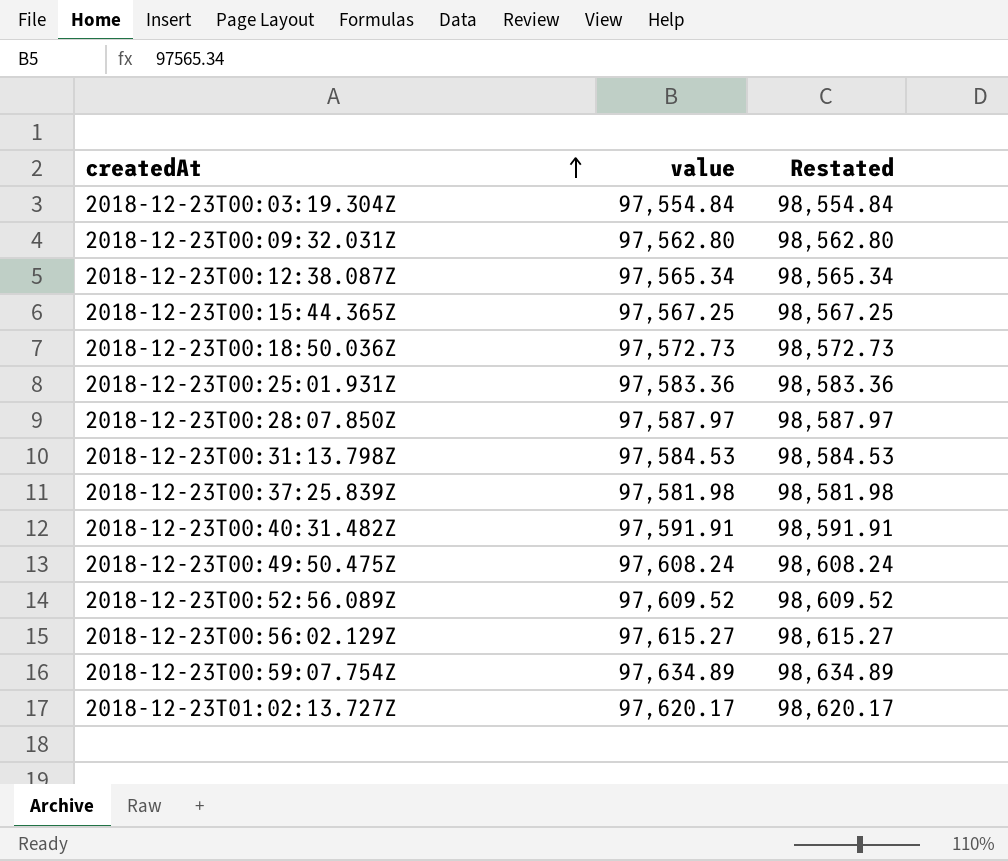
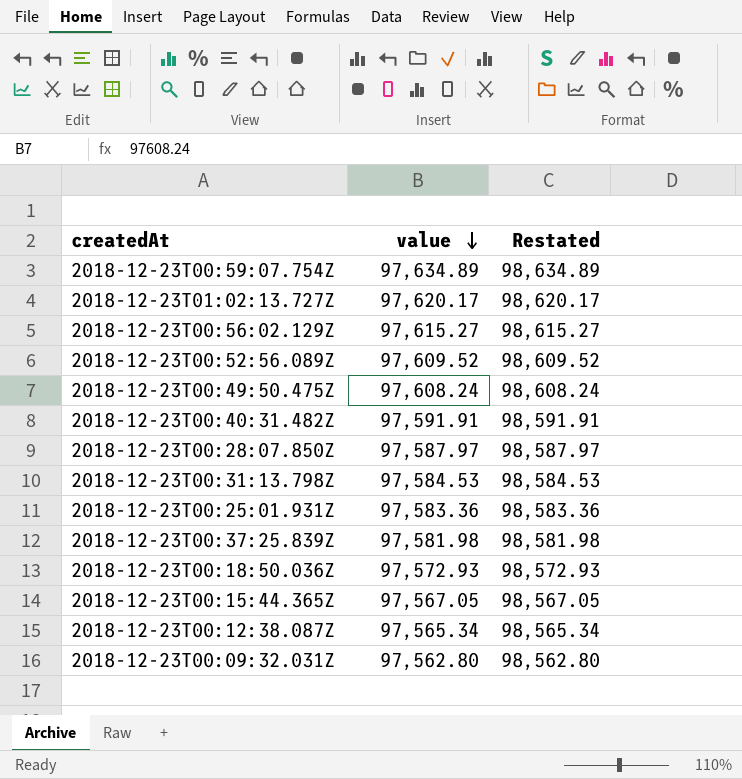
row order: createdAt ascending -> value descending
row 2018-12-23T00:03:19.304Z: 97,554.84 | 98,554.84 -> none
2018-12-23T00:18:50.036Z | value: 97,572.73 -> 97,572.93
2018-12-23T00:18:50.036Z | Restated: 98,572.73 -> 98,572.93
2018-12-23T00:15:44.365Z | value: 97,567.25 -> 97,567.05
2018-12-23T00:15:44.365Z | Restated: 98,567.25 -> 98,567.05

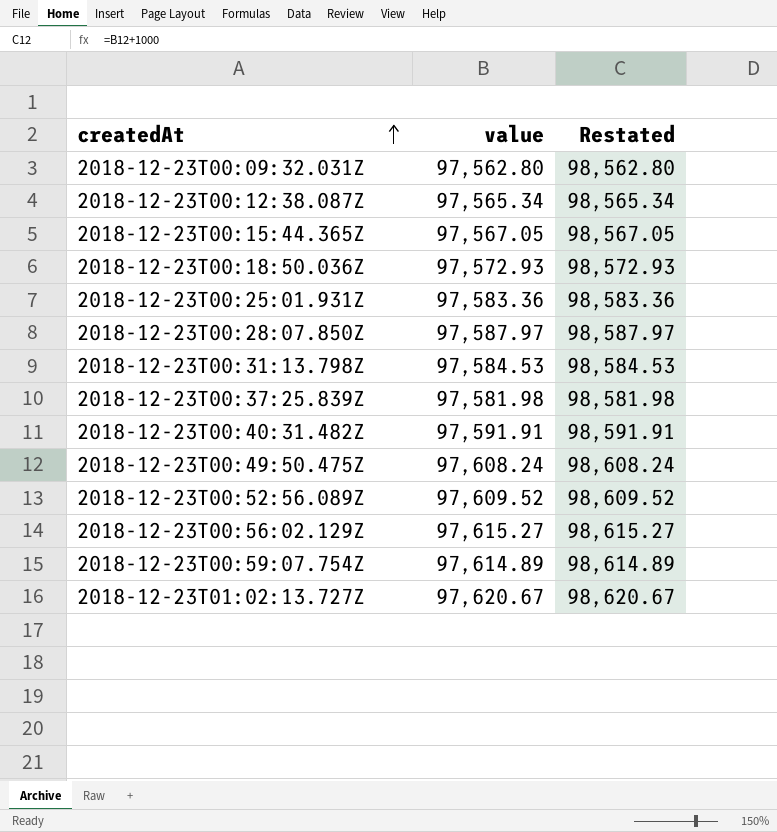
row order: value descending -> createdAt ascending
2018-12-23T00:59:07.754Z | value: 97,634.89 -> 97,614.89
2018-12-23T00:59:07.754Z | Restated: 98,634.89 -> 98,614.89
2018-12-23T01:02:13.727Z | value: 97,620.17 -> 97,620.67
2018-12-23T01:02:13.727Z | Restated: 98,620.17 -> 98,620.67

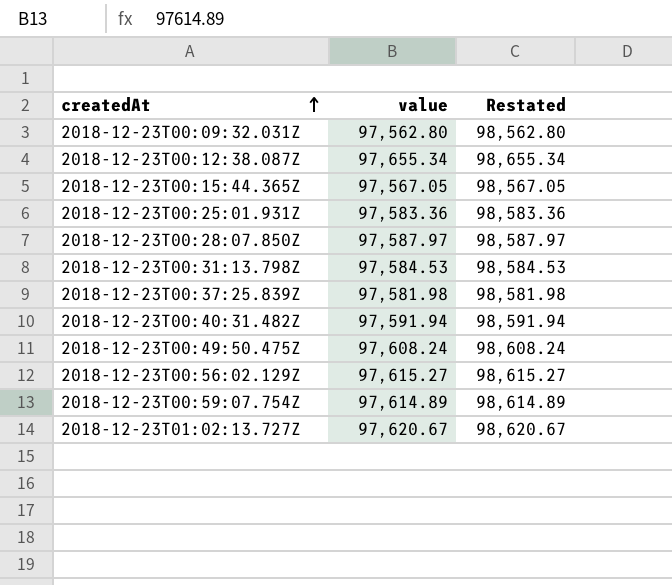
row 2018-12-23T00:18:50.036Z: 97,572.93 | 98,572.93 -> none
row 2018-12-23T00:52:56.089Z: 97,609.52 | 98,609.52 -> none
2018-12-23T00:12:38.087Z | value: 97,565.34 -> 97,655.34
2018-12-23T00:12:38.087Z | Restated: 98,565.34 -> 98,655.34
2018-12-23T00:40:31.482Z | value: 97,591.91 -> 97,591.94
2018-12-23T00:40:31.482Z | Restated: 98,591.91 -> 98,591.94

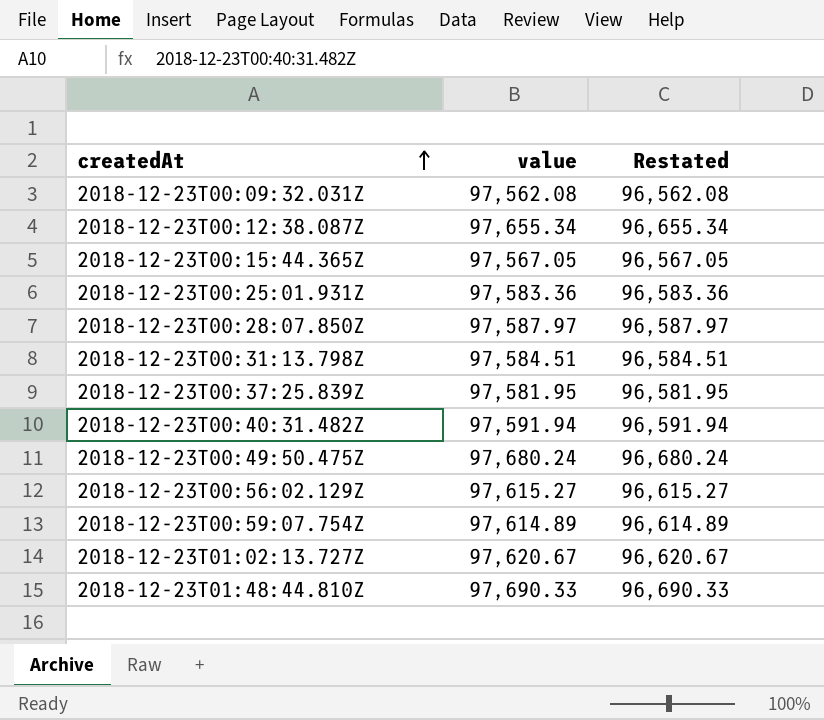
column Restated | formula: [value] + 1000 -> [value] - 1000
2018-12-23T00:09:32.031Z | value: 97,562.80 -> 97,562.08
2018-12-23T00:31:13.798Z | value: 97,584.53 -> 97,584.51
2018-12-23T00:37:25.839Z | value: 97,581.98 -> 97,581.95
2018-12-23T00:49:50.475Z | value: 97,608.24 -> 97,680.24
row 2018-12-23T01:48:44.810Z: none -> 97,690.33 | 96,690.33

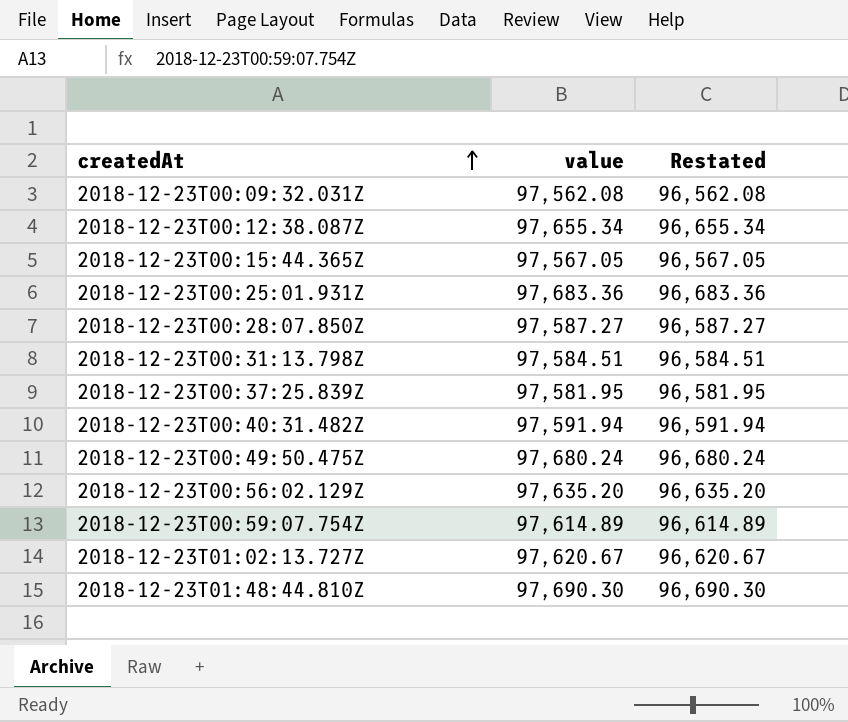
2018-12-23T00:25:01.931Z | value: 97,583.36 -> 97,683.36
2018-12-23T00:25:01.931Z | Restated: 96,583.36 -> 96,683.36
2018-12-23T00:28:07.850Z | value: 97,587.97 -> 97,587.27
2018-12-23T00:28:07.850Z | Restated: 96,587.97 -> 96,587.27
2018-12-23T00:56:02.129Z | value: 97,615.27 -> 97,635.20
2018-12-23T00:56:02.129Z | Restated: 96,615.27 -> 96,635.20
2018-12-23T01:48:44.810Z | value: 97,690.33 -> 97,690.30
2018-12-23T01:48:44.810Z | Restated: 96,690.33 -> 96,690.30

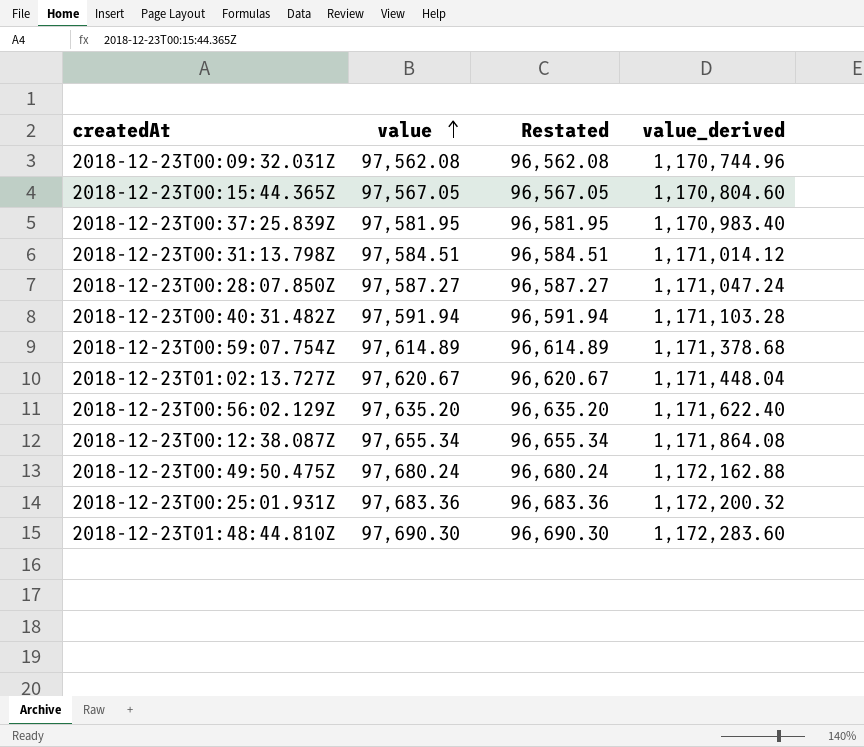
row order: createdAt ascending -> value ascending
column value_derived | formula: none -> [value] * 12

